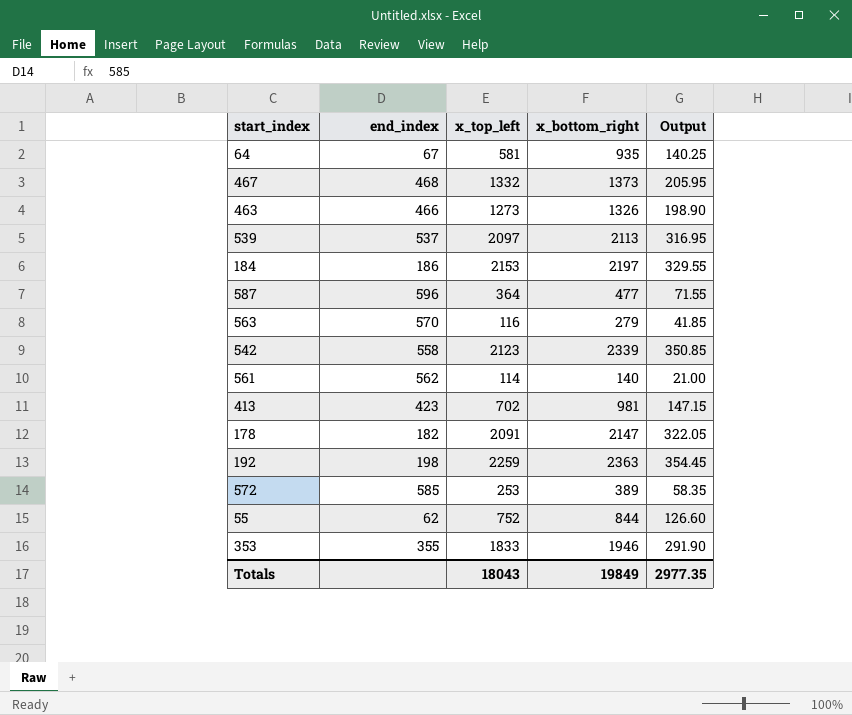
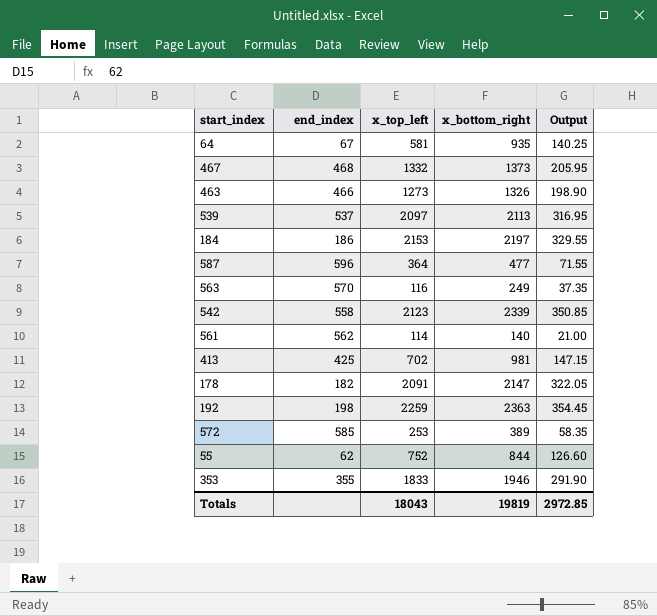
563 | x_bottom_right: 279 -> 249
563 | Output: 41.85 -> 37.35
413 | end_index: 423 -> 425
Totals | x_bottom_right: 19849 -> 19819
Totals | Output: 2977.35 -> 2972.85

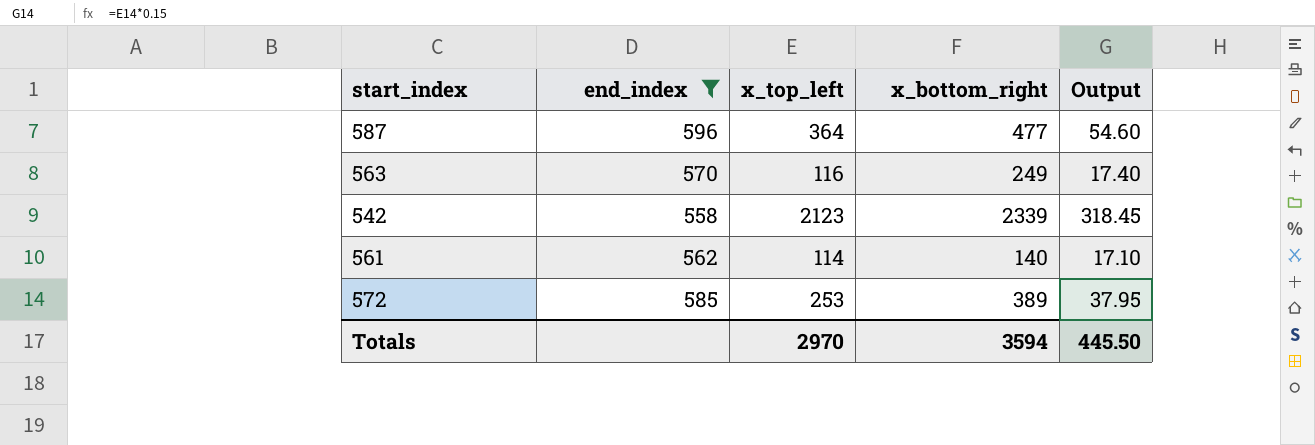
filter: none -> end_index >= 558
column Output | formula: [x_bottom_right] * 0.15 -> [x_top_left] * 0.15
Totals | x_top_left: 18043 -> 2970
Totals | x_bottom_right: 19819 -> 3594
Totals | Output: 2972.85 -> 445.50

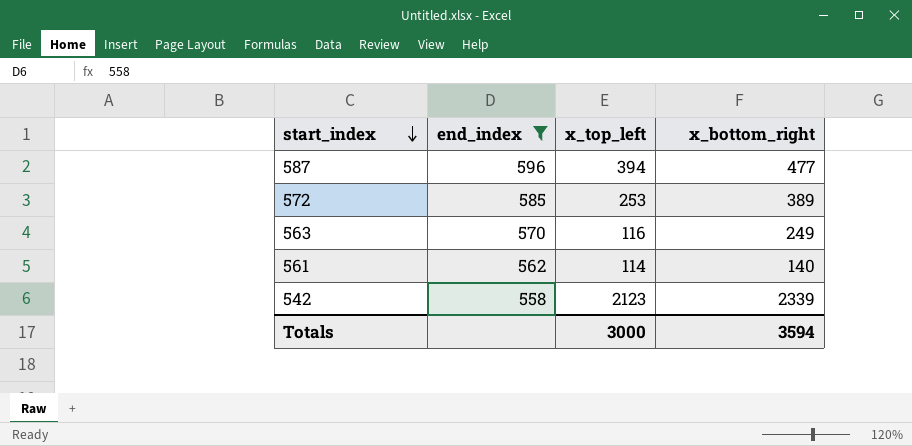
row order: none -> start_index descending
column Output | formula: [x_top_left] * 0.15 -> none
587 | x_top_left: 364 -> 394
Totals | x_top_left: 2970 -> 3000

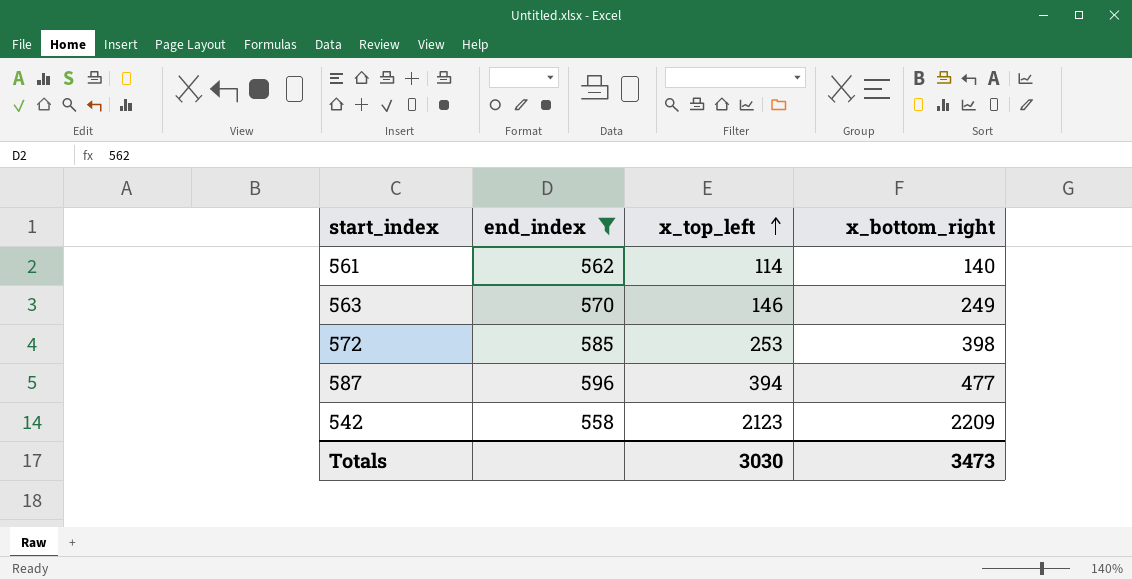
row order: start_index descending -> x_top_left ascending
563 | x_top_left: 116 -> 146
572 | x_bottom_right: 389 -> 398
542 | x_bottom_right: 2339 -> 2209
Totals | x_top_left: 3000 -> 3030
Totals | x_bottom_right: 3594 -> 3473

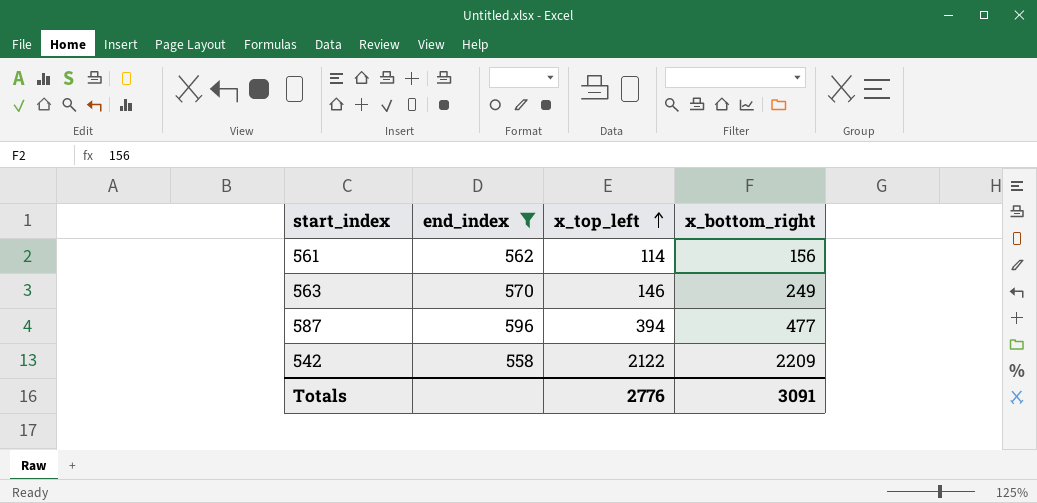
row 572: 585 | 253 | 398 -> none
561 | x_bottom_right: 140 -> 156
542 | x_top_left: 2123 -> 2122
Totals | x_top_left: 3030 -> 2776
Totals | x_bottom_right: 3473 -> 3091

